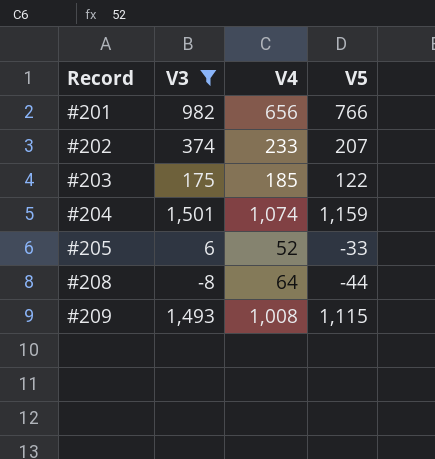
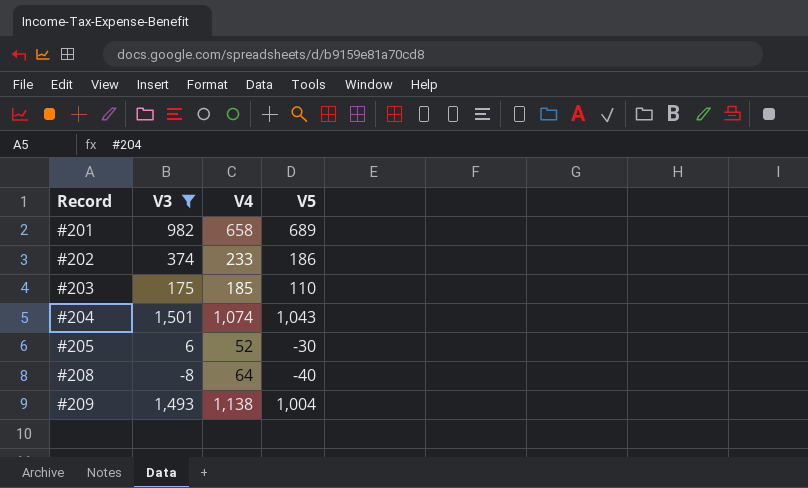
#201 | V4: 656 -> 658
#201 | V5: 766 -> 689
#202 | V5: 207 -> 186
#203 | V5: 122 -> 110
#204 | V5: 1,159 -> 1,043
#205 | V5: -33 -> -30
#208 | V5: -44 -> -40
#209 | V4: 1,008 -> 1,138
#209 | V5: 1,115 -> 1,004

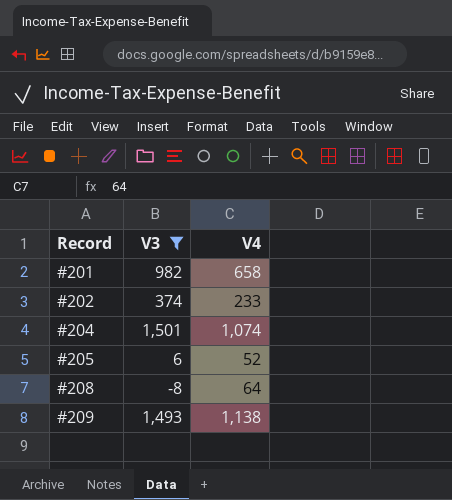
column V5 | position: 4 -> none
row #203: 175 | 185 | 110 -> none

